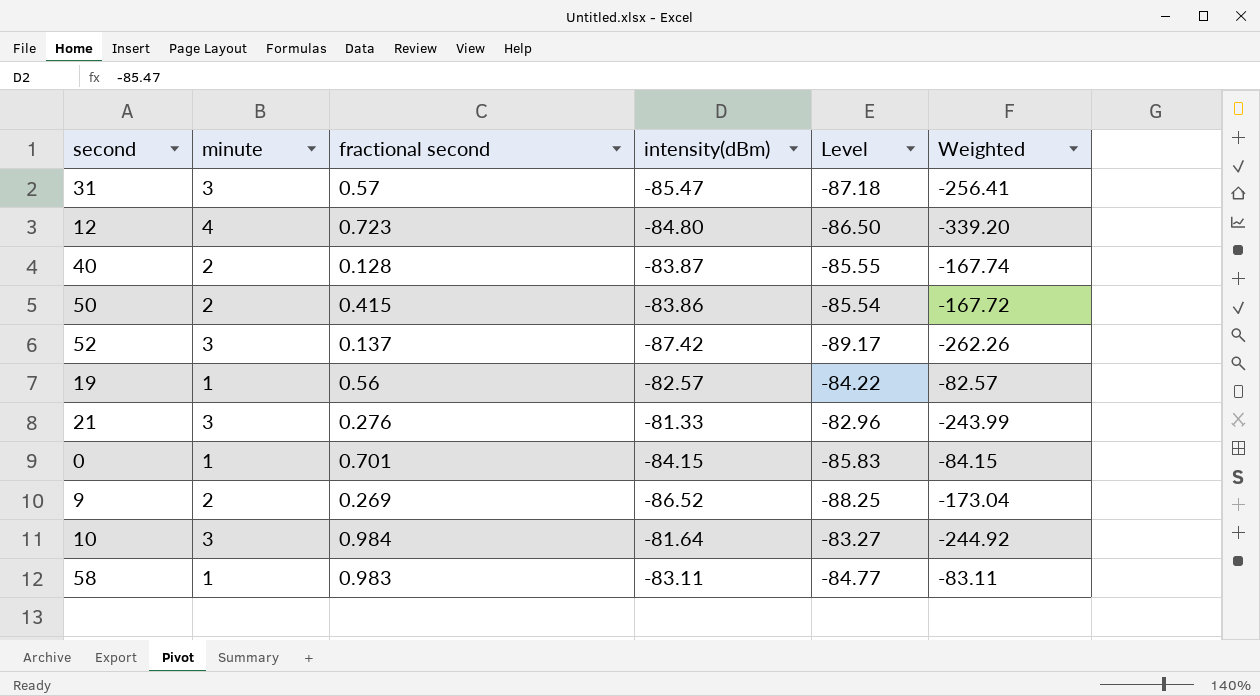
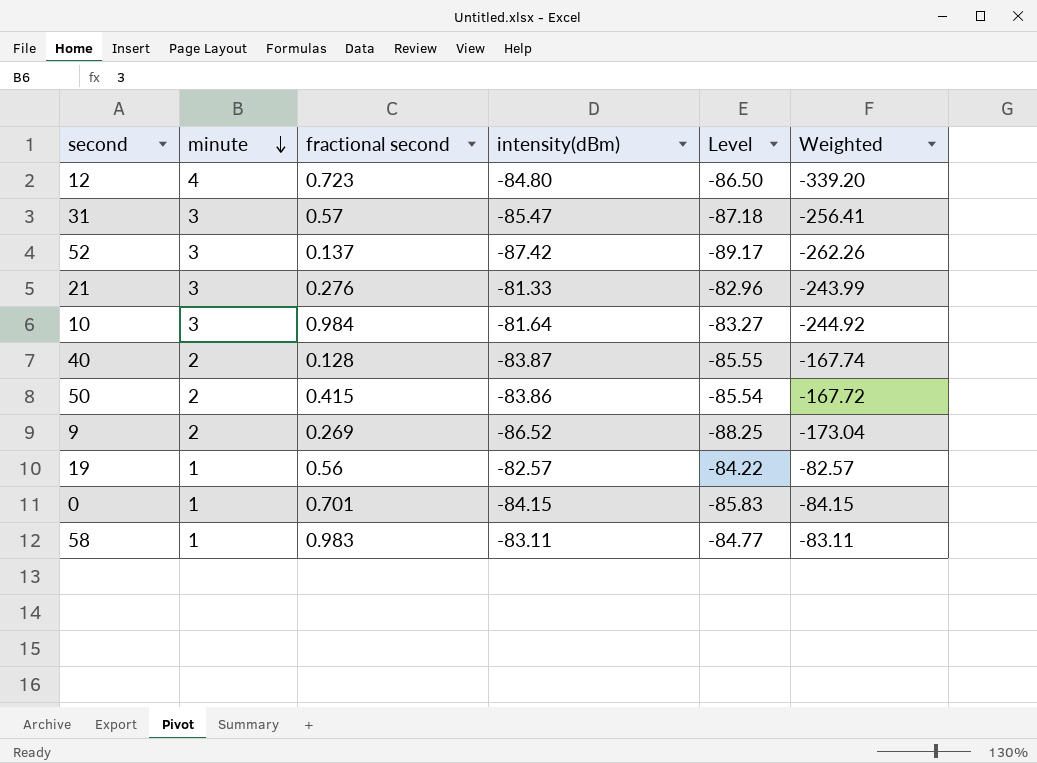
row order: none -> minute descending

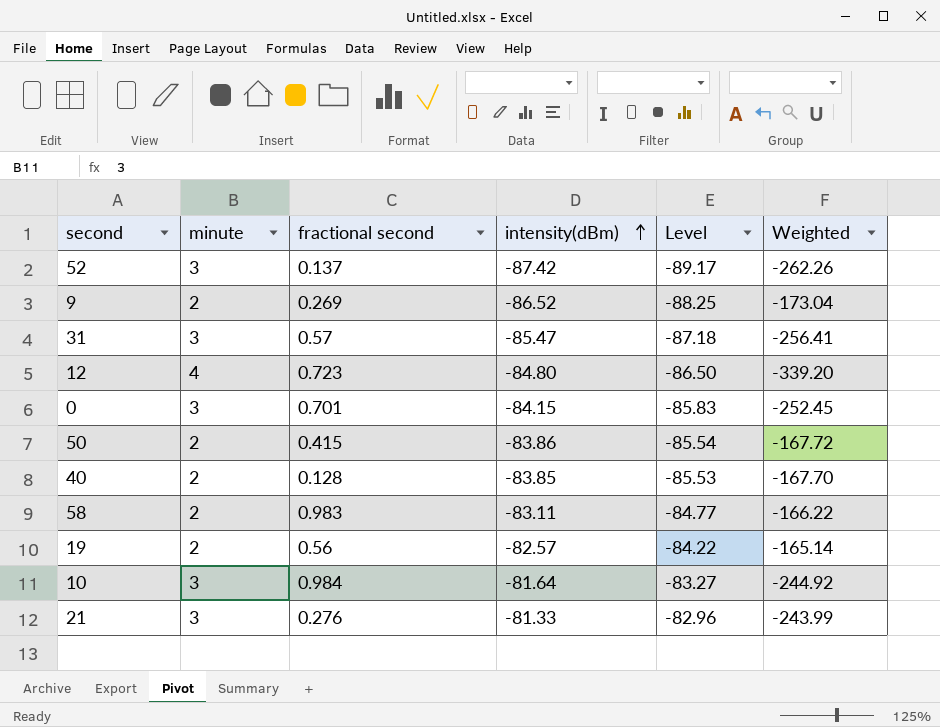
row order: minute descending -> intensity(dBm) ascending
0 | minute: 1 -> 3
0 | Weighted: -84.15 -> -252.45
40 | intensity(dBm): -83.87 -> -83.85
40 | Level: -85.55 -> -85.53
40 | Weighted: -167.74 -> -167.70
58 | minute: 1 -> 2
58 | Weighted: -83.11 -> -166.22
19 | minute: 1 -> 2
19 | Weighted: -82.57 -> -165.14

